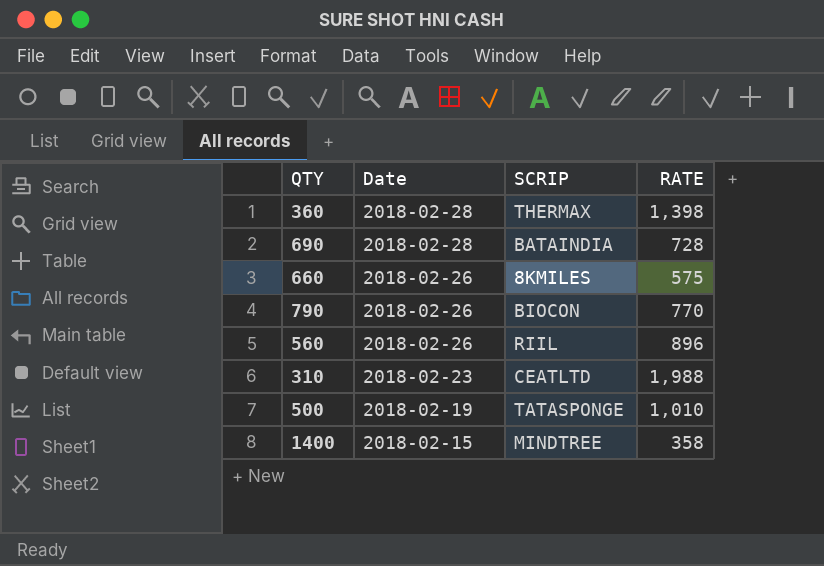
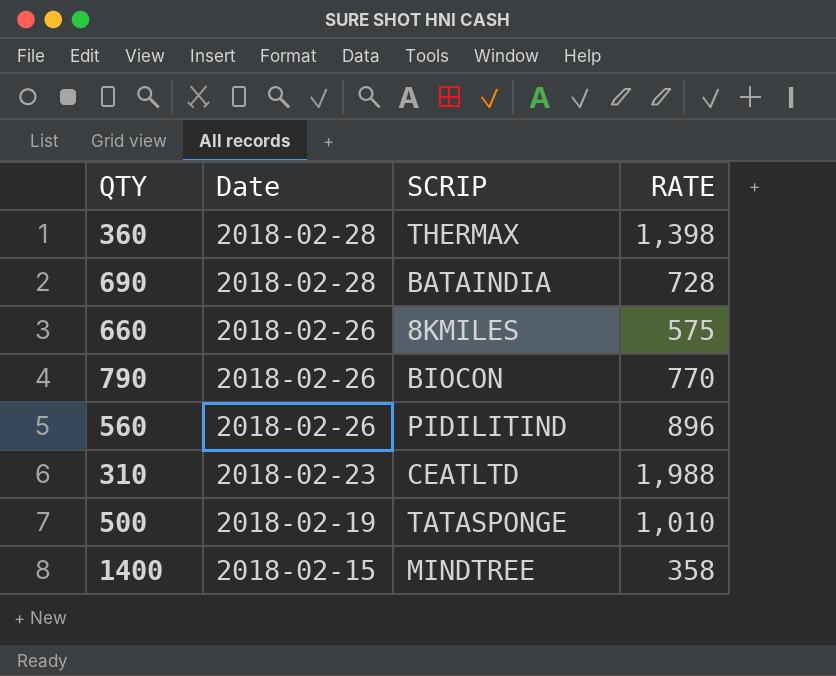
560 | SCRIP: RIIL -> PIDILITIND

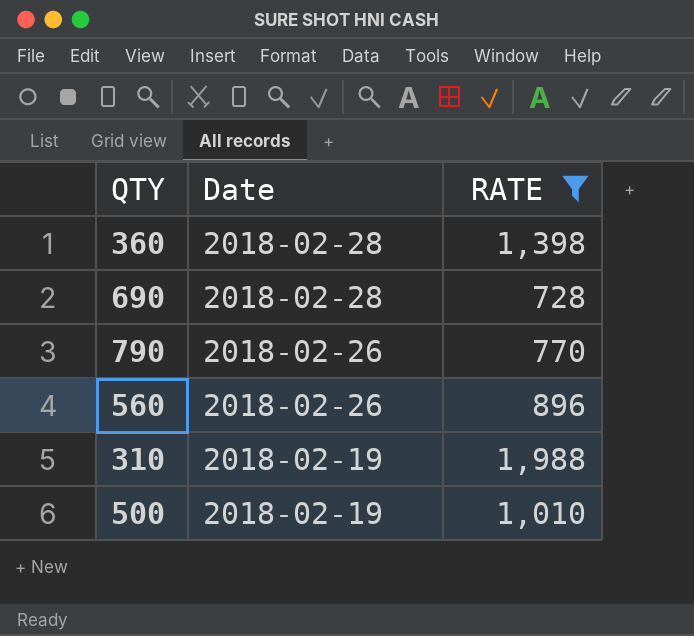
filter: none -> RATE >= 728
column SCRIP | position: 3 -> none
310 | Date: 2018-02-23 -> 2018-02-19

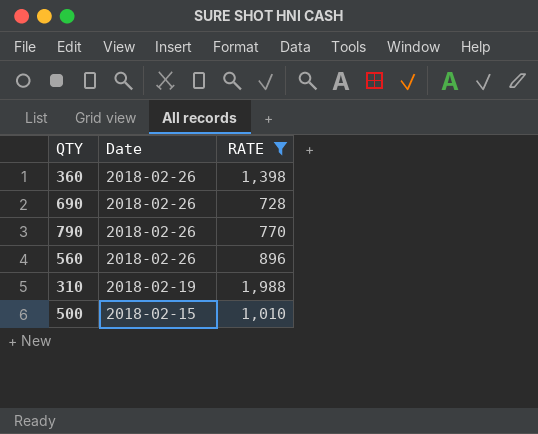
360 | Date: 2018-02-28 -> 2018-02-26
690 | Date: 2018-02-28 -> 2018-02-26
500 | Date: 2018-02-19 -> 2018-02-15

